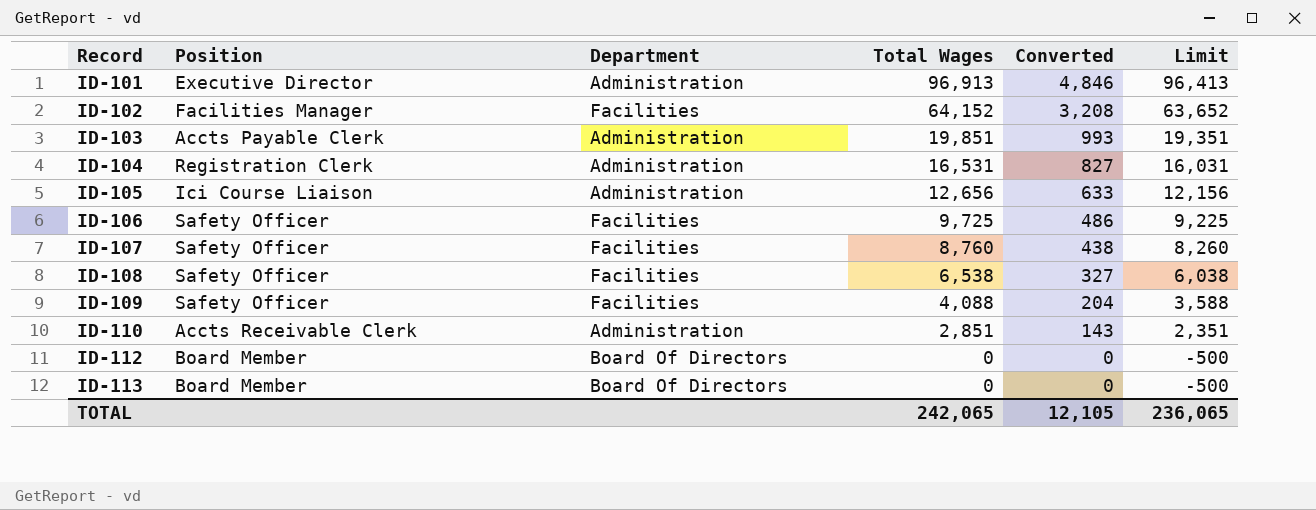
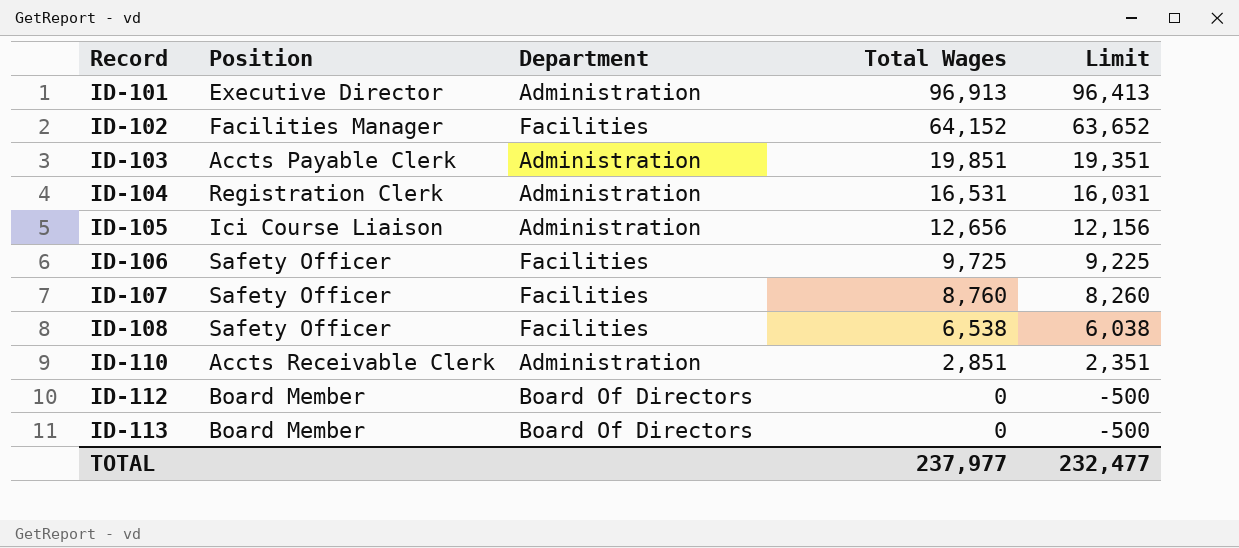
column Converted | formula: [Total Wages] * 0.05 -> none
row ID-109: Safety Officer | Facilities | 4,088 | 204 | 3,588 -> none
TOTAL | Total Wages: 242,065 -> 237,977
TOTAL | Limit: 236,065 -> 232,477

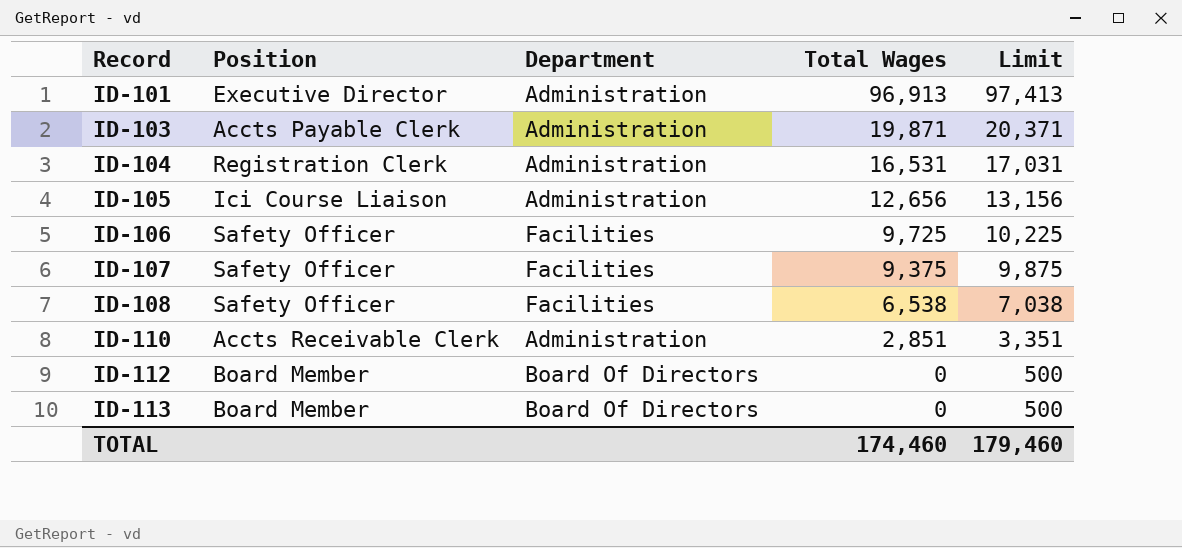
column Limit | formula: [Total Wages] - 500 -> [Total Wages] + 500
row ID-102: Facilities Manager | Facilities | 64,152 | 63,652 -> none
ID-103 | Total Wages: 19,851 -> 19,871
ID-107 | Total Wages: 8,760 -> 9,375
TOTAL | Total Wages: 237,977 -> 174,460
TOTAL | Limit: 232,477 -> 179,460

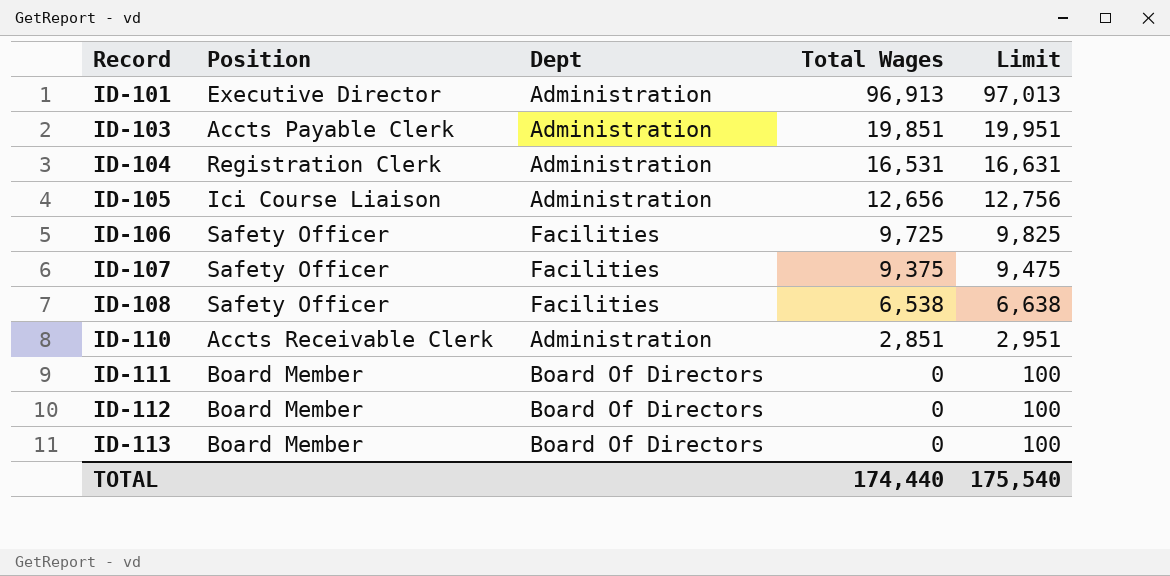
column name: Department -> Dept
column Limit | formula: [Total Wages] + 500 -> [Total Wages] + 100
ID-103 | Total Wages: 19,871 -> 19,851
row ID-111: none -> Board Member | Board Of Directors | 0 | 100
TOTAL | Total Wages: 174,460 -> 174,440
TOTAL | Limit: 179,460 -> 175,540

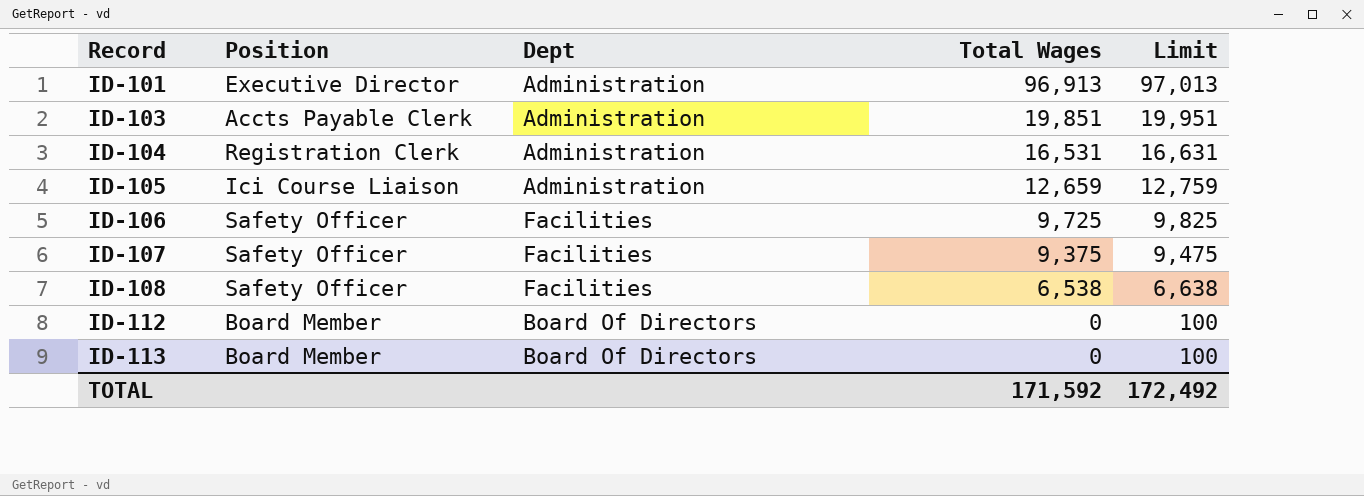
row ID-110: Accts Receivable Clerk | Administration | 2,851 | 2,951 -> none
row ID-111: Board Member | Board Of Directors | 0 | 100 -> none
ID-105 | Total Wages: 12,656 -> 12,659
ID-105 | Limit: 12,756 -> 12,759
TOTAL | Total Wages: 174,440 -> 171,592
TOTAL | Limit: 175,540 -> 172,492

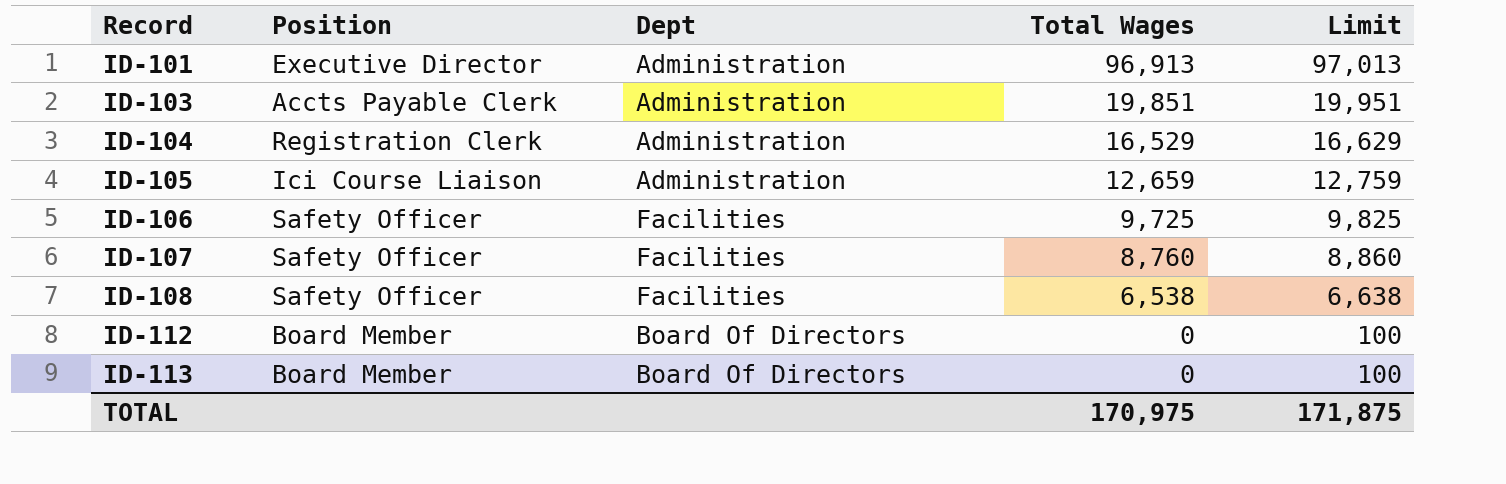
ID-104 | Total Wages: 16,531 -> 16,529
ID-104 | Limit: 16,631 -> 16,629
ID-107 | Total Wages: 9,375 -> 8,760
ID-107 | Limit: 9,475 -> 8,860
TOTAL | Total Wages: 171,592 -> 170,975
TOTAL | Limit: 172,492 -> 171,875

